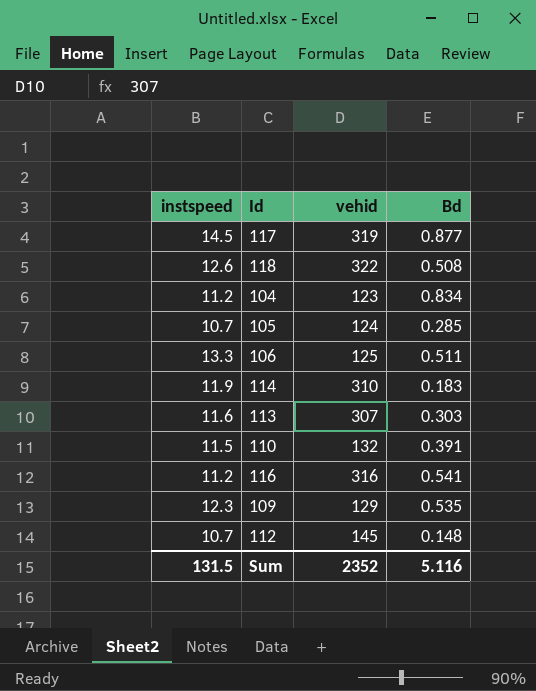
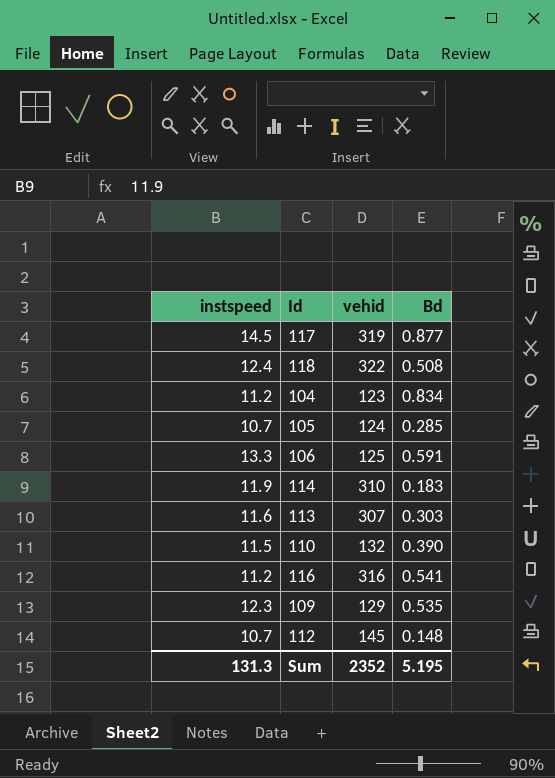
118 | instspeed: 12.6 -> 12.4
106 | Bd: 0.511 -> 0.591
110 | Bd: 0.391 -> 0.390
Sum | instspeed: 131.5 -> 131.3
Sum | Bd: 5.116 -> 5.195

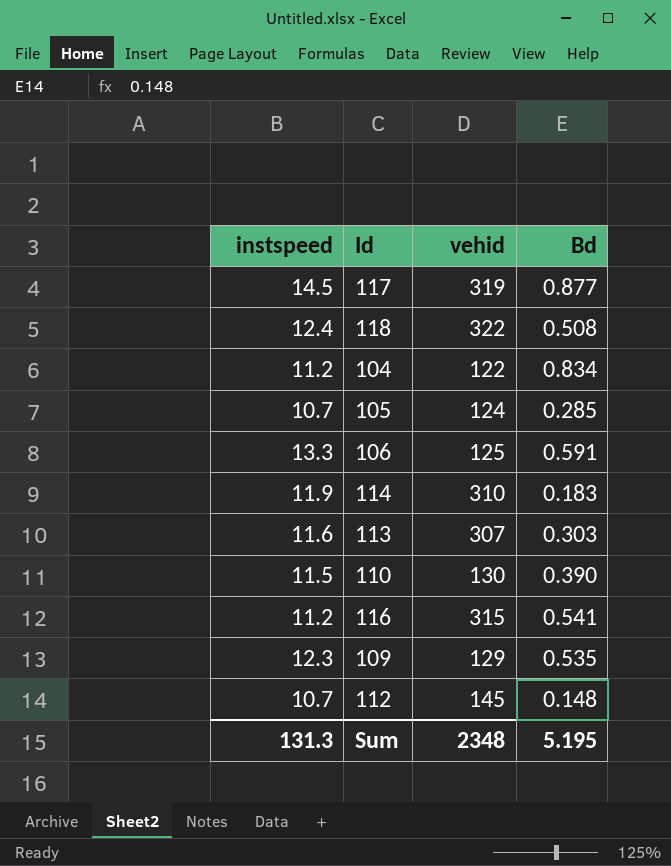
104 | vehid: 123 -> 122
110 | vehid: 132 -> 130
116 | vehid: 316 -> 315
Sum | vehid: 2352 -> 2348

